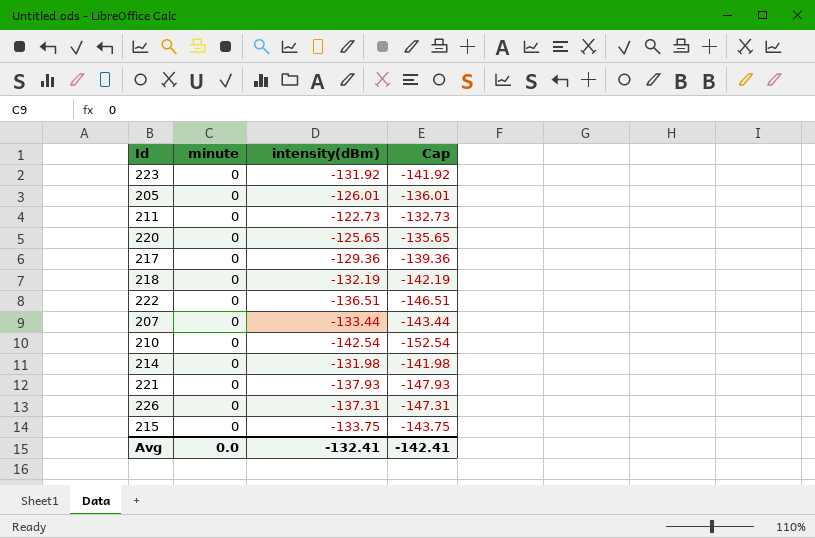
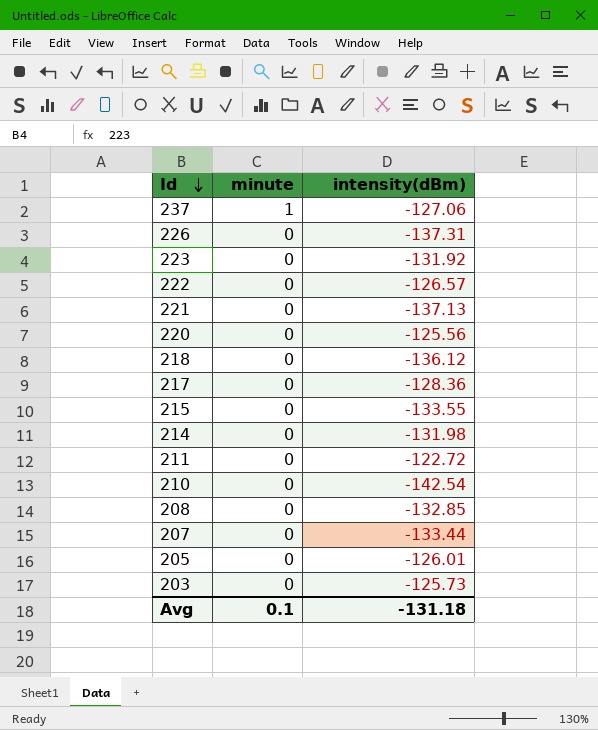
row order: none -> Id descending
column Cap | formula: [intensity(dBm)] - 10 -> none
row 237: none -> 1 | -127.06
222 | intensity(dBm): -136.51 -> -126.57
221 | intensity(dBm): -137.93 -> -137.13
220 | intensity(dBm): -125.65 -> -125.56
218 | intensity(dBm): -132.19 -> -136.12
217 | intensity(dBm): -129.36 -> -128.36
215 | intensity(dBm): -133.75 -> -133.55
211 | intensity(dBm): -122.73 -> -122.72
row 208: none -> 0 | -132.85
row 203: none -> 0 | -125.73
Avg | minute: 0.0 -> 0.1
Avg | intensity(dBm): -132.41 -> -131.18

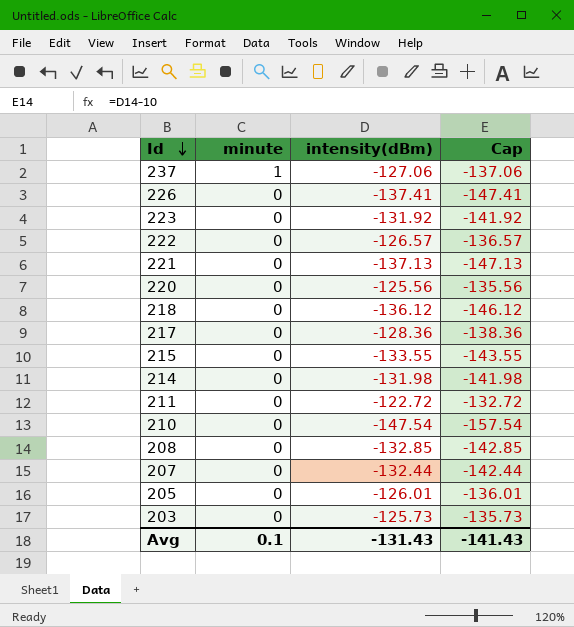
column Cap | formula: none -> [intensity(dBm)] - 10
226 | intensity(dBm): -137.31 -> -137.41
210 | intensity(dBm): -142.54 -> -147.54
207 | intensity(dBm): -133.44 -> -132.44
Avg | intensity(dBm): -131.18 -> -131.43

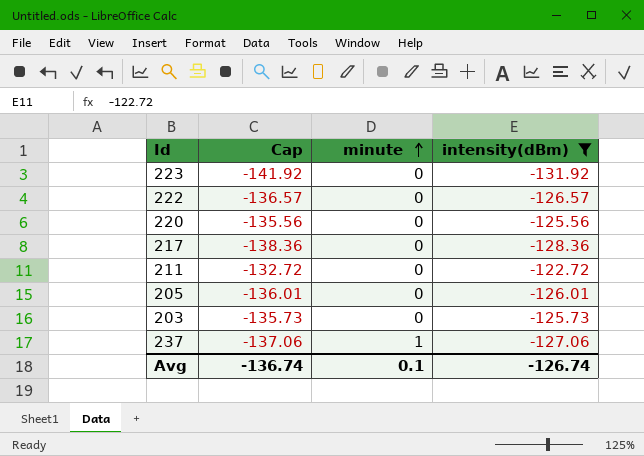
filter: none -> intensity(dBm) >= -131.92
row order: Id descending -> minute ascending
column Cap | position: 4 -> 2
Avg | Cap: -141.43 -> -136.74
Avg | intensity(dBm): -131.43 -> -126.74

